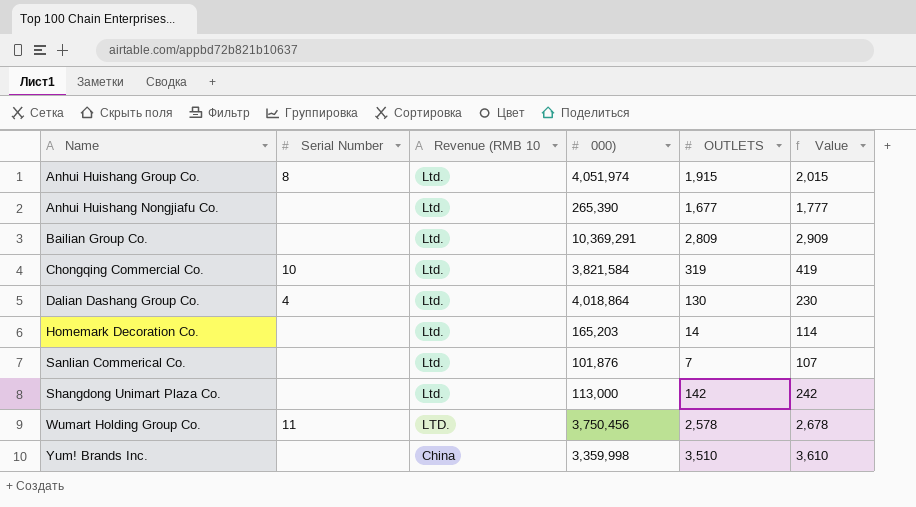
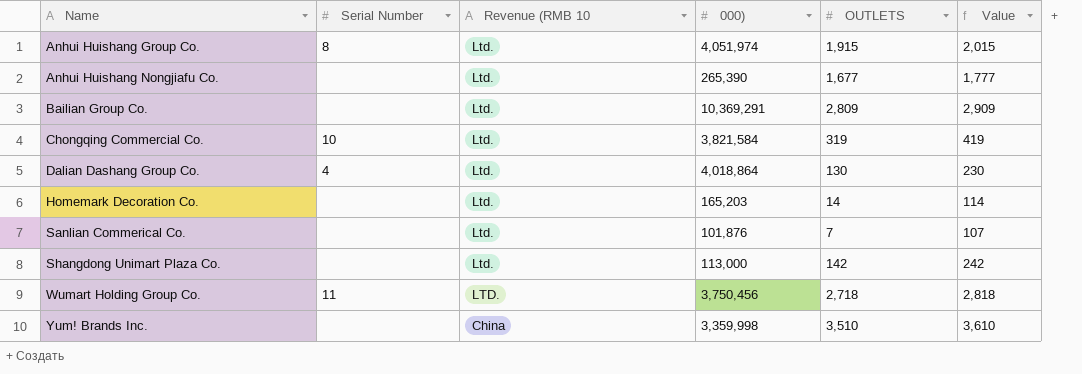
Wumart Holding Group Co. | OUTLETS: 2,578 -> 2,718
Wumart Holding Group Co. | Value: 2,678 -> 2,818

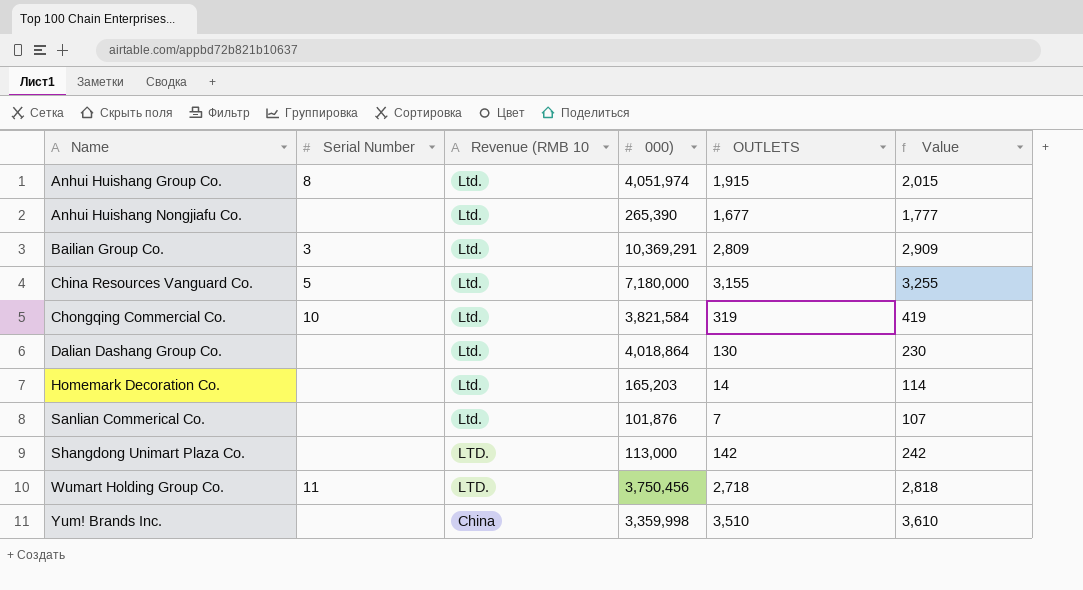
Bailian Group Co. | Serial Number: none -> 3
row China Resources Vanguard Co.: none -> 5 | Ltd. | 7,180,000 | 3,155 | 3,255
Dalian Dashang Group Co. | Serial Number: 4 -> none
Shangdong Unimart Plaza Co. | Revenue (RMB 10: Ltd. -> LTD.

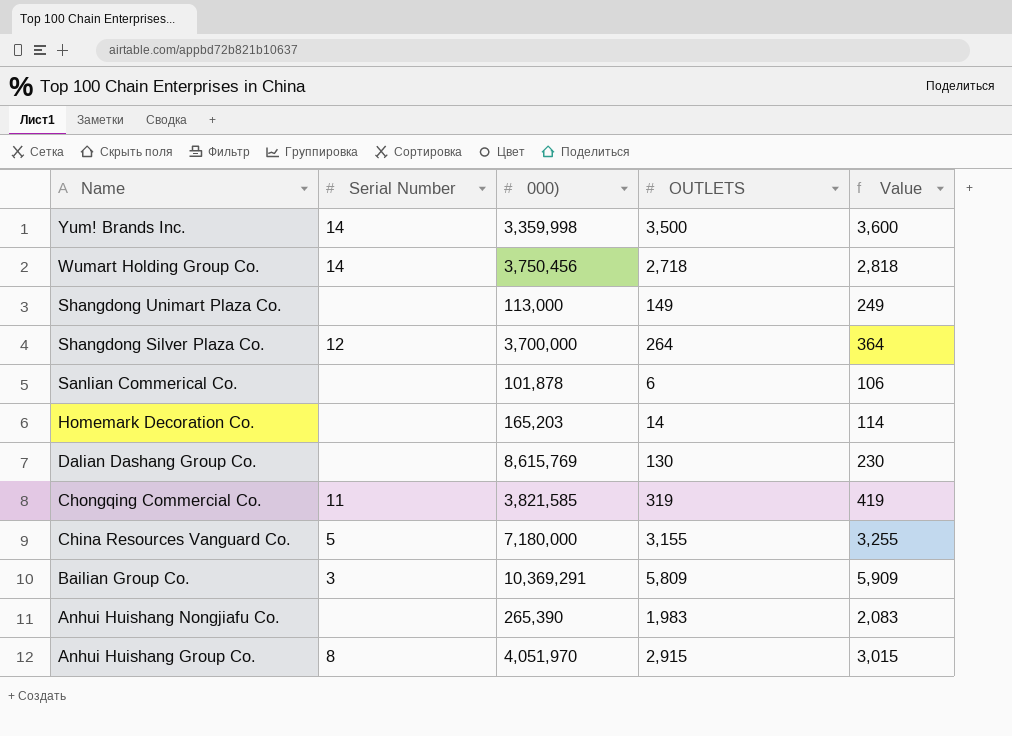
row order: Name ascending -> Name descending
column Revenue (RMB 10 | position: 3 -> none
Yum! Brands Inc. | Serial Number: none -> 14
Yum! Brands Inc. | OUTLETS: 3,510 -> 3,500
Yum! Brands Inc. | Value: 3,610 -> 3,600
Wumart Holding Group Co. | Serial Number: 11 -> 14
Shangdong Unimart Plaza Co. | OUTLETS: 142 -> 149
Shangdong Unimart Plaza Co. | Value: 242 -> 249
row Shangdong Silver Plaza Co.: none -> 12 | 3,700,000 | 264 | 364
Sanlian Commerical Co. | 000): 101,876 -> 101,878
Sanlian Commerical Co. | OUTLETS: 7 -> 6
Sanlian Commerical Co. | Value: 107 -> 106
Dalian Dashang Group Co. | 000): 4,018,864 -> 8,615,769
Chongqing Commercial Co. | Serial Number: 10 -> 11
Chongqing Commercial Co. | 000): 3,821,584 -> 3,821,585
Bailian Group Co. | OUTLETS: 2,809 -> 5,809
Bailian Group Co. | Value: 2,909 -> 5,909
Anhui Huishang Nongjiafu Co. | OUTLETS: 1,677 -> 1,983
Anhui Huishang Nongjiafu Co. | Value: 1,777 -> 2,083
Anhui Huishang Group Co. | 000): 4,051,974 -> 4,051,970
Anhui Huishang Group Co. | OUTLETS: 1,915 -> 2,915
Anhui Huishang Group Co. | Value: 2,015 -> 3,015

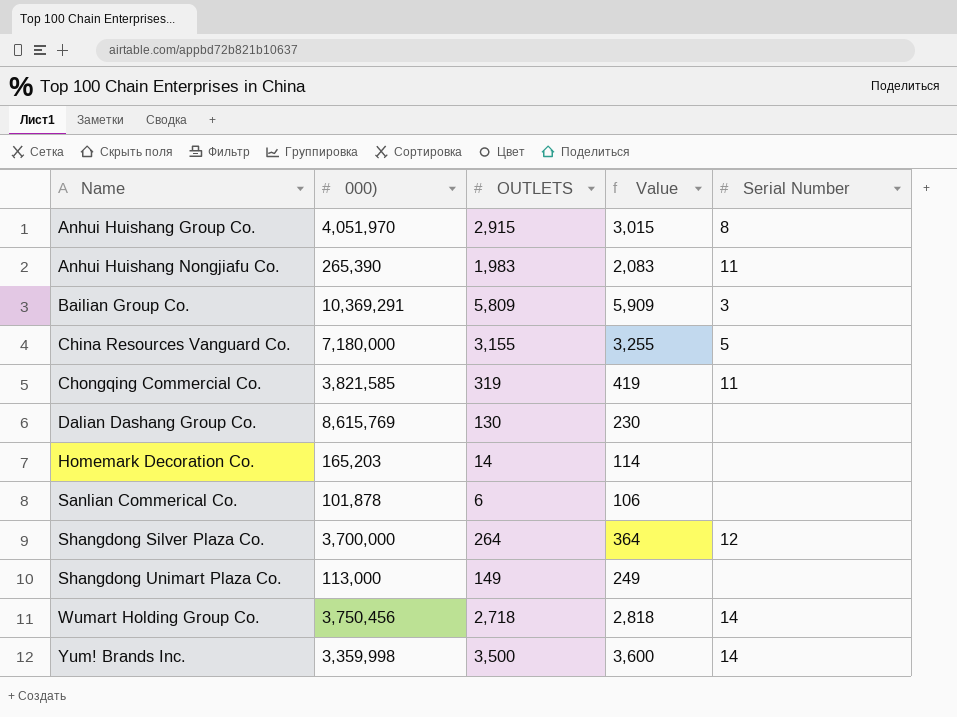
row order: Name descending -> Name ascending
column Serial Number | position: 2 -> 5
Anhui Huishang Nongjiafu Co. | Serial Number: none -> 11

